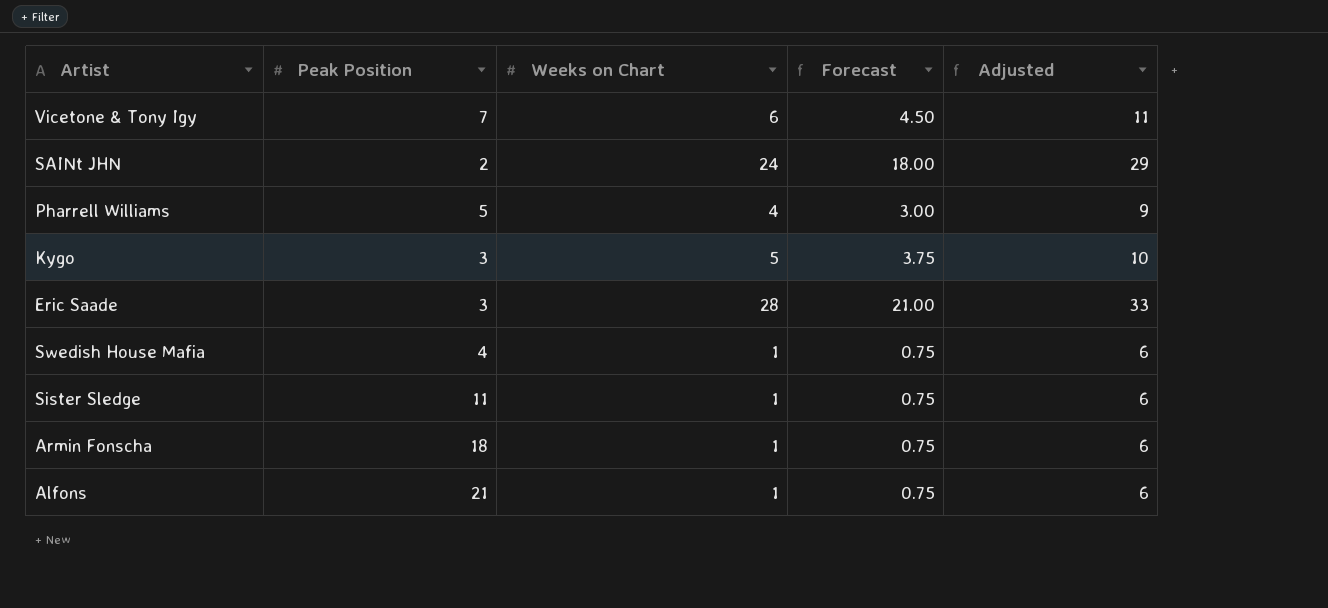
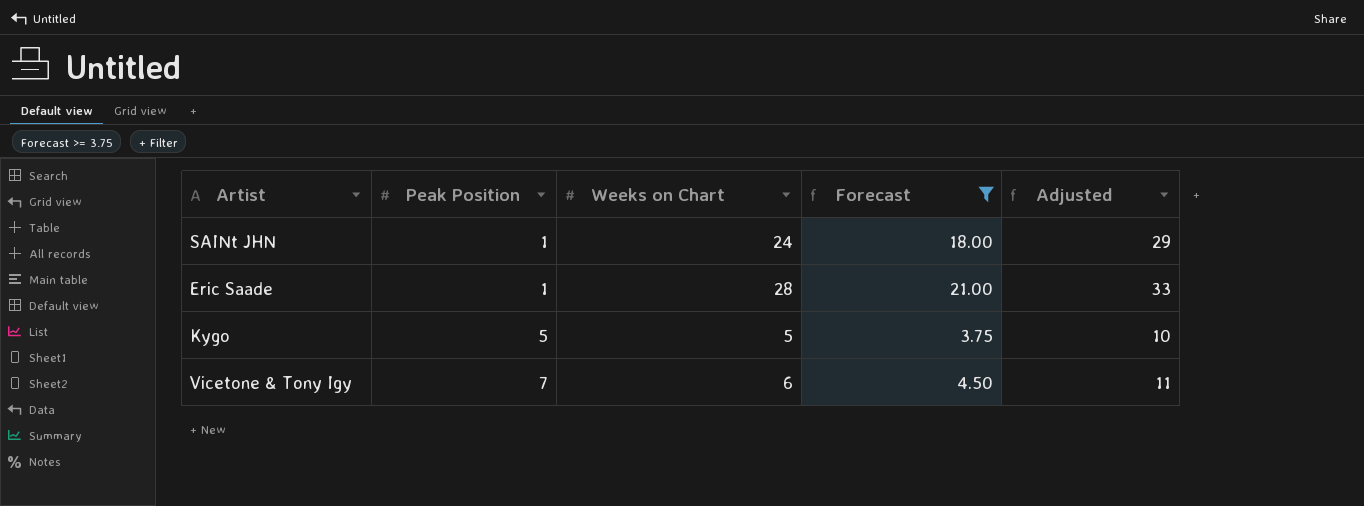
filter: none -> Forecast >= 3.75
row order: none -> Peak Position ascending
SAINt JHN | Peak Position: 2 -> 1
Eric Saade | Peak Position: 3 -> 1
Kygo | Peak Position: 3 -> 5

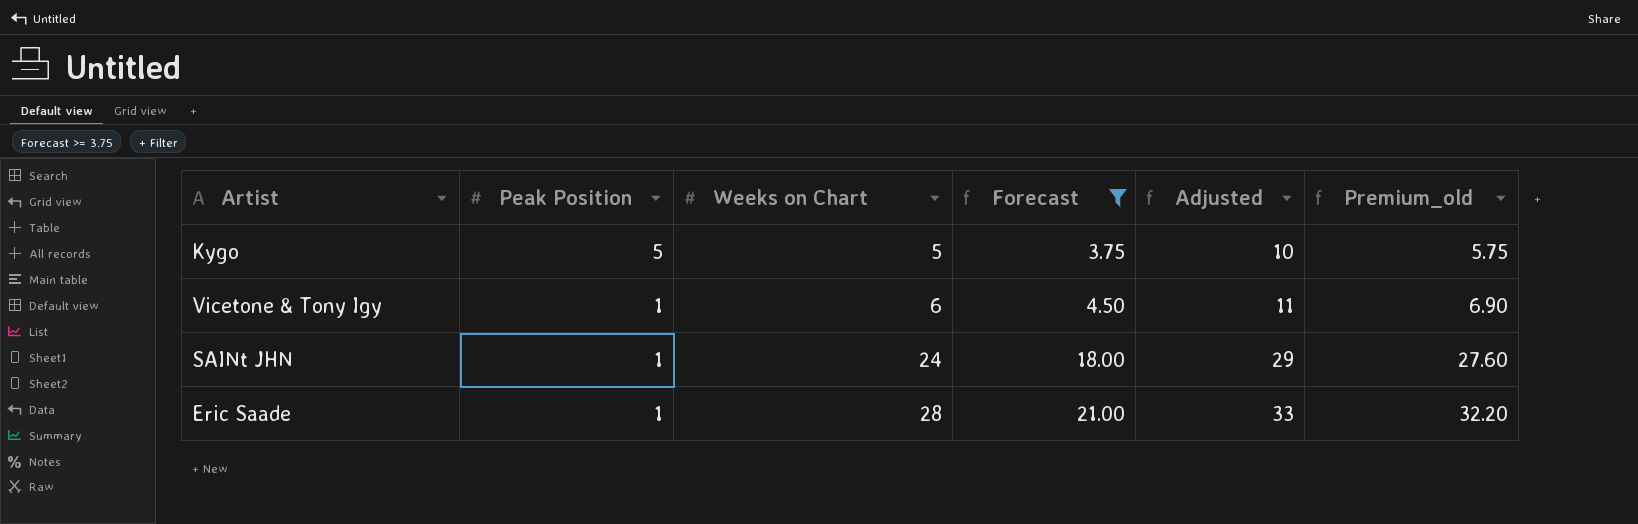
row order: Peak Position ascending -> Peak Position descending
column Premium_old | formula: none -> [Weeks on Chart] * 1.15
Vicetone & Tony Igy | Peak Position: 7 -> 1

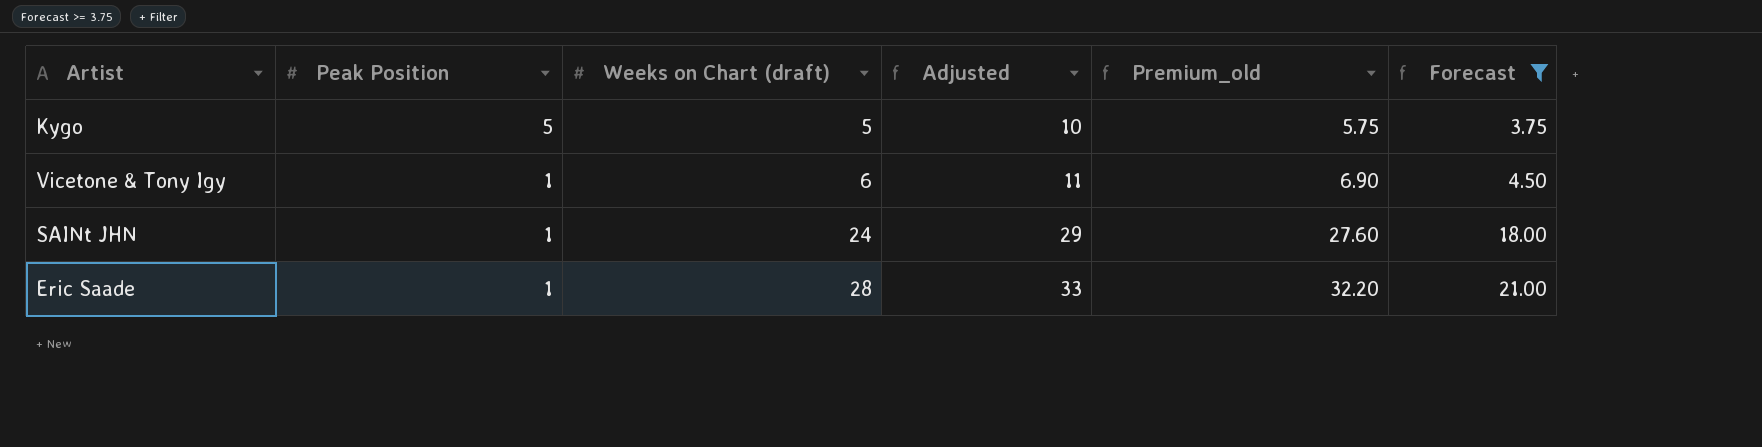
column name: Weeks on Chart -> Weeks on Chart (draft)
column Forecast | position: 4 -> 6

